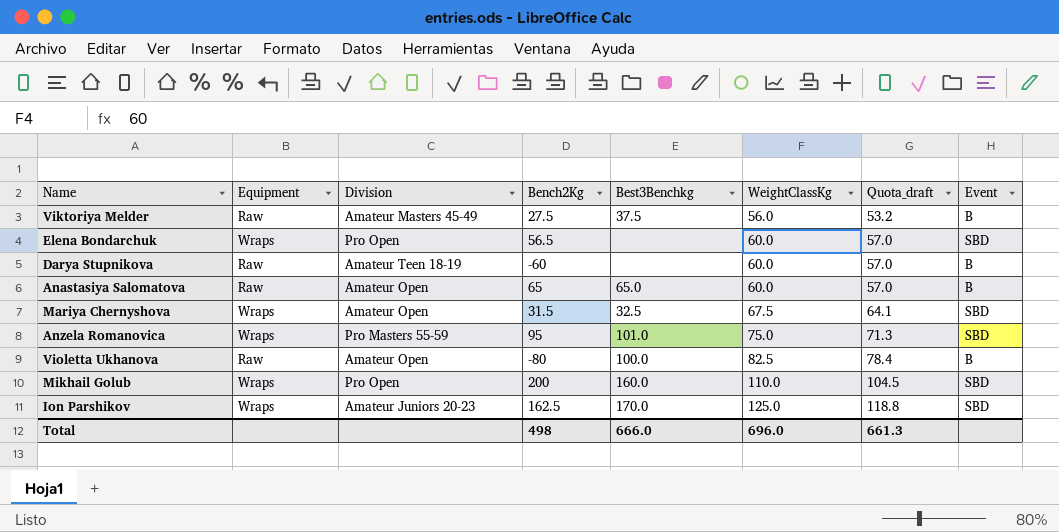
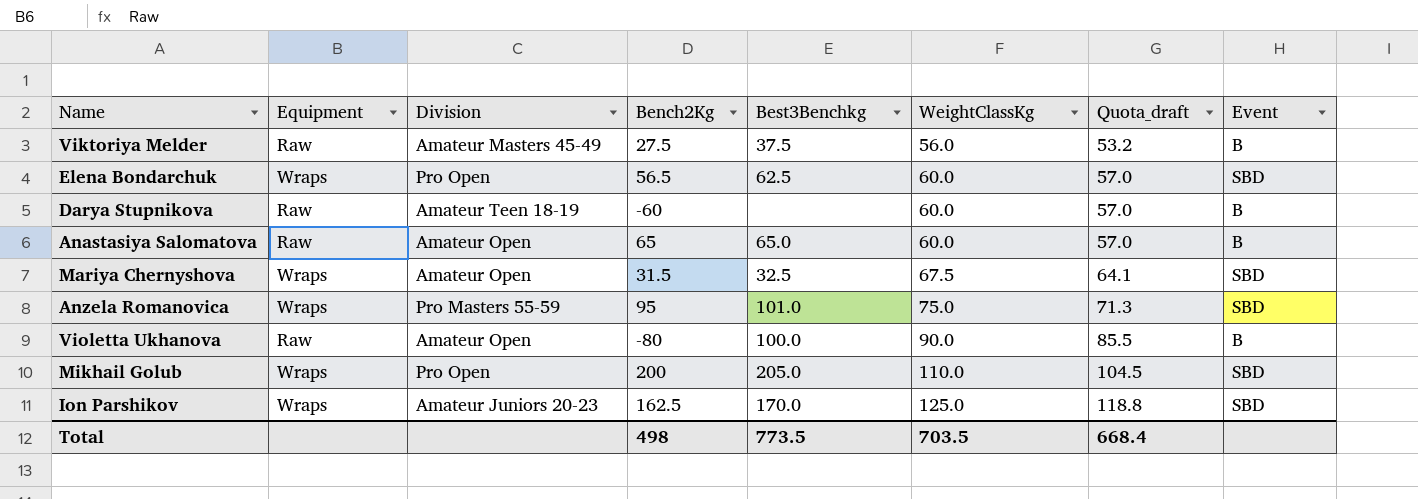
Elena Bondarchuk | Best3Benchkg: none -> 62.5
Violetta Ukhanova | WeightClassKg: 82.5 -> 90.0
Violetta Ukhanova | Quota_draft: 78.4 -> 85.5
Mikhail Golub | Best3Benchkg: 160.0 -> 205.0
Total | Best3Benchkg: 666.0 -> 773.5
Total | WeightClassKg: 696.0 -> 703.5
Total | Quota_draft: 661.3 -> 668.4

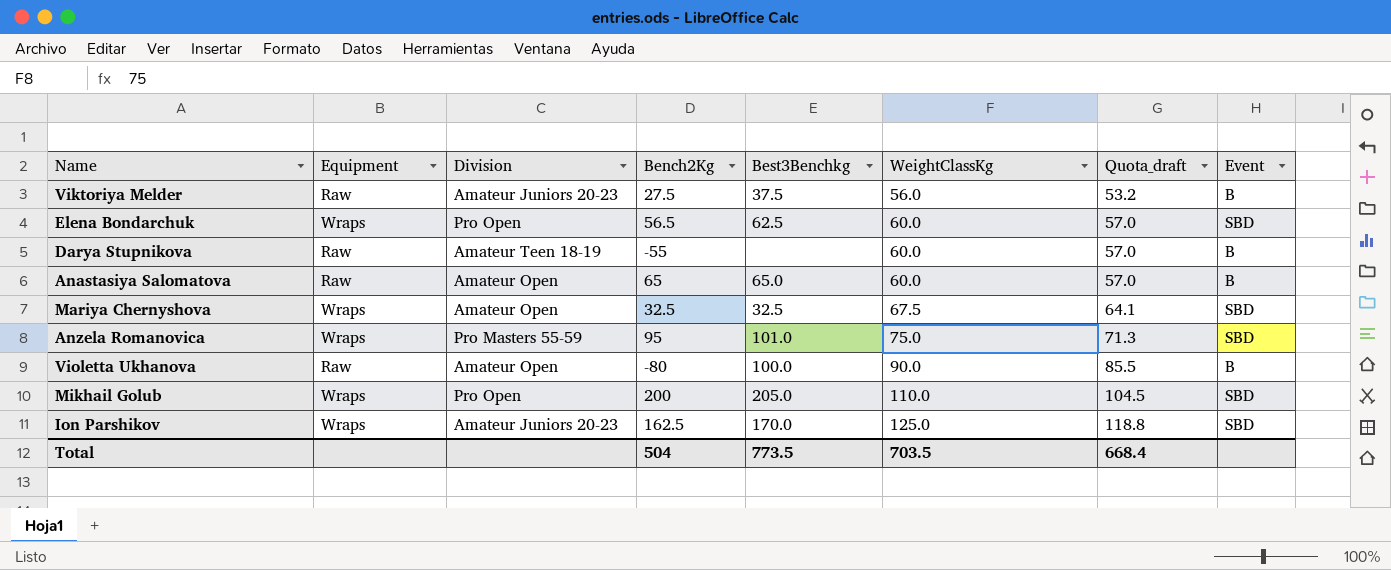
Viktoriya Melder | Division: Amateur Masters 45-49 -> Amateur Juniors 20-23
Darya Stupnikova | Bench2Kg: -60 -> -55
Mariya Chernyshova | Bench2Kg: 31.5 -> 32.5
Total | Bench2Kg: 498 -> 504

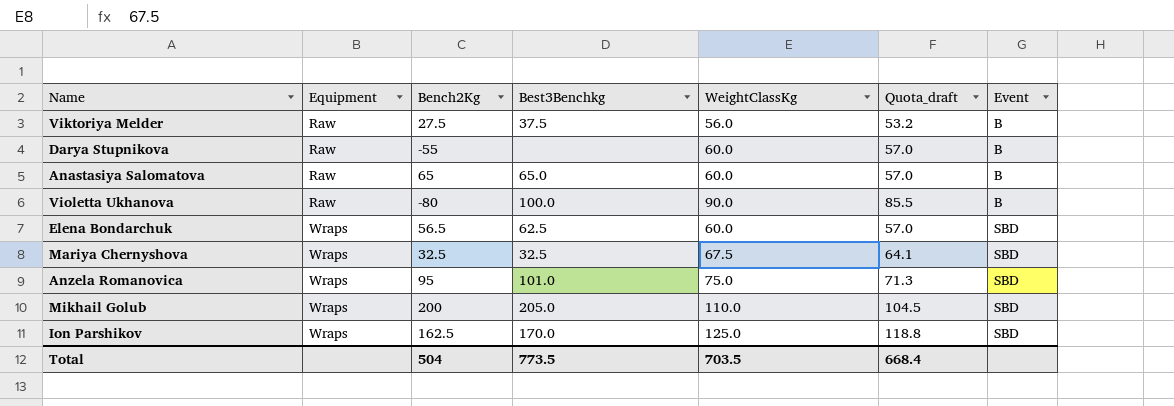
row order: WeightClassKg ascending -> Equipment ascending
column Division | position: 3 -> none

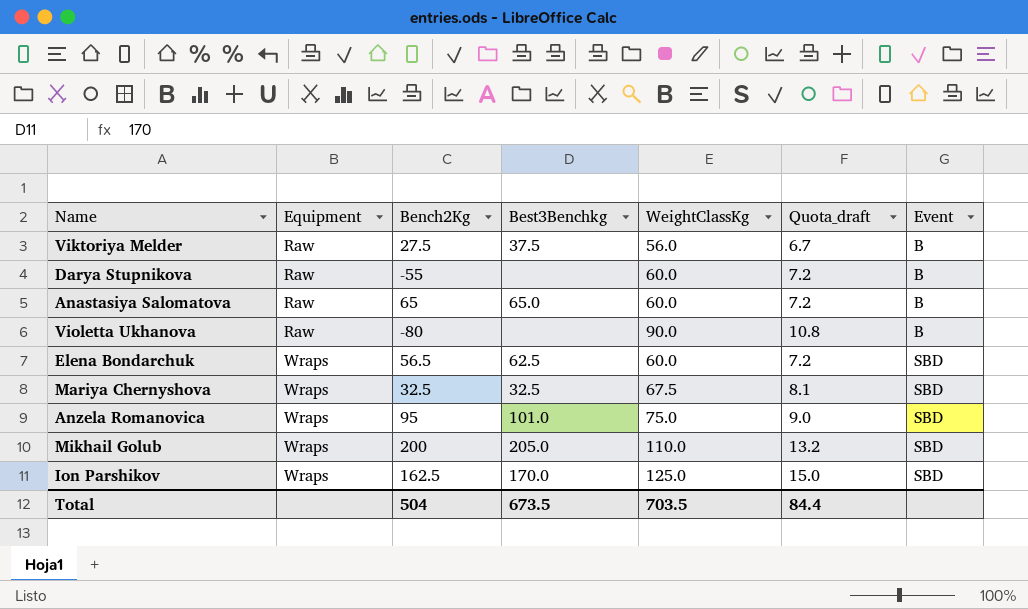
column Quota_draft | formula: [WeightClassKg] * 0.95 -> [WeightClassKg] * 0.12
Violetta Ukhanova | Best3Benchkg: 100.0 -> none
Total | Best3Benchkg: 773.5 -> 673.5
Total | Quota_draft: 668.4 -> 84.4

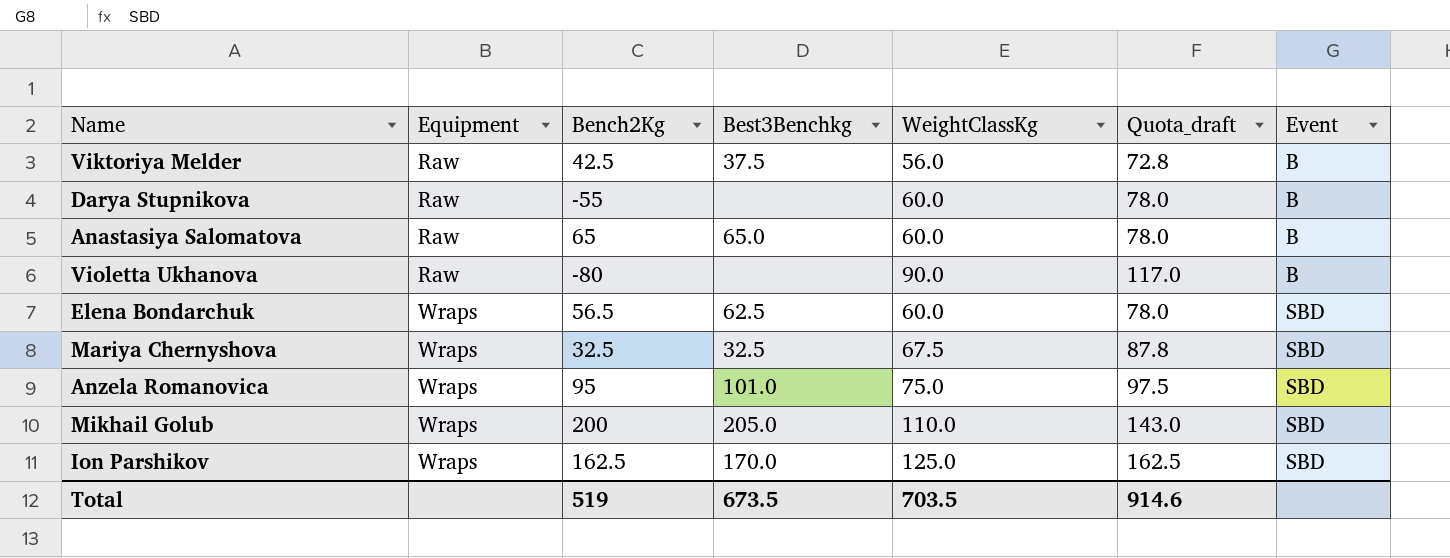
column Quota_draft | formula: [WeightClassKg] * 0.12 -> [WeightClassKg] * 1.3
Viktoriya Melder | Bench2Kg: 27.5 -> 42.5
Total | Bench2Kg: 504 -> 519
Total | Quota_draft: 84.4 -> 914.6

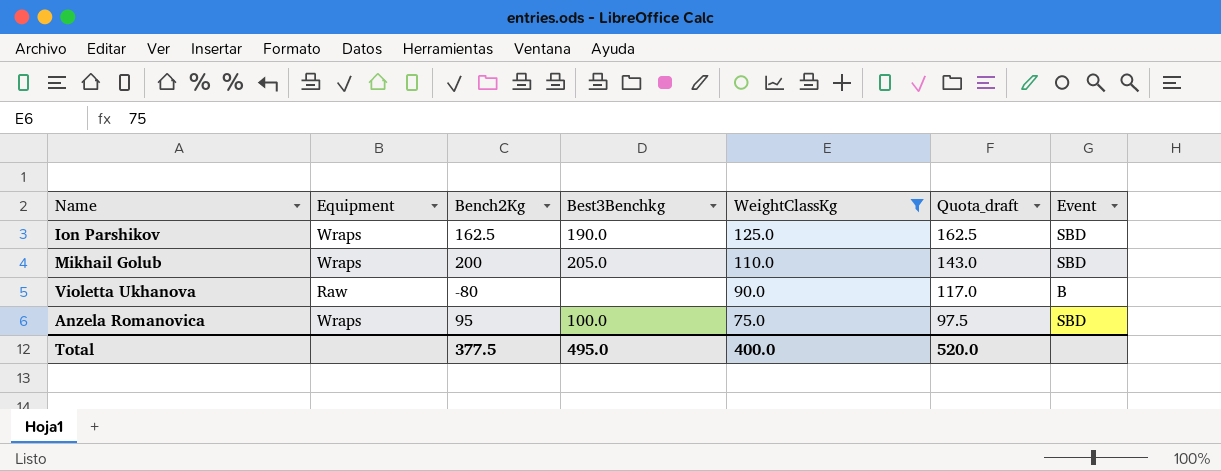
filter: none -> WeightClassKg >= 75.0
row order: Equipment ascending -> WeightClassKg descending
Ion Parshikov | Best3Benchkg: 170.0 -> 190.0
Anzela Romanovica | Best3Benchkg: 101.0 -> 100.0
Total | Bench2Kg: 519 -> 377.5
Total | Best3Benchkg: 673.5 -> 495.0
Total | WeightClassKg: 703.5 -> 400.0
Total | Quota_draft: 914.6 -> 520.0

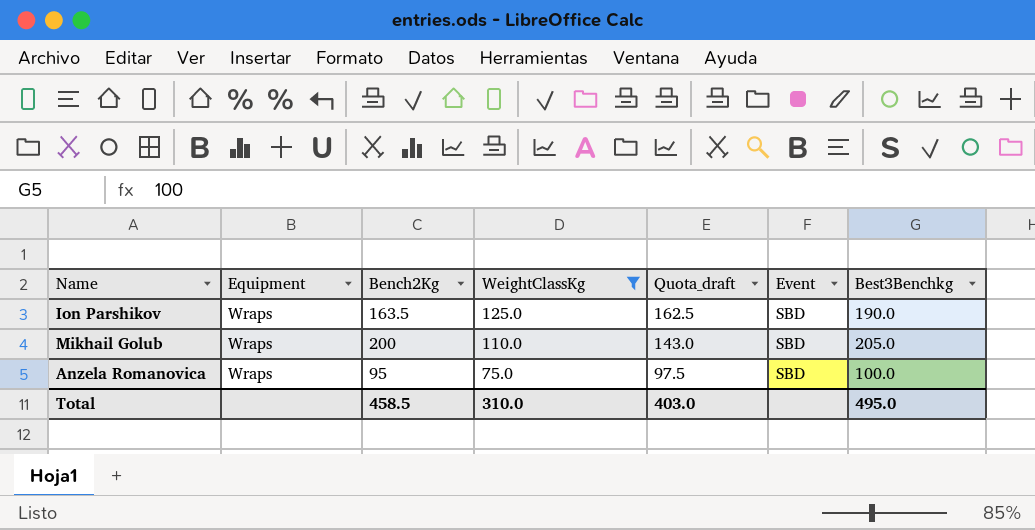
column Best3Benchkg | position: 4 -> 7
row Violetta Ukhanova: Raw | -80 | none | 90.0 | 117.0 | B -> none
Ion Parshikov | Bench2Kg: 162.5 -> 163.5
Total | Bench2Kg: 377.5 -> 458.5
Total | WeightClassKg: 400.0 -> 310.0
Total | Quota_draft: 520.0 -> 403.0

